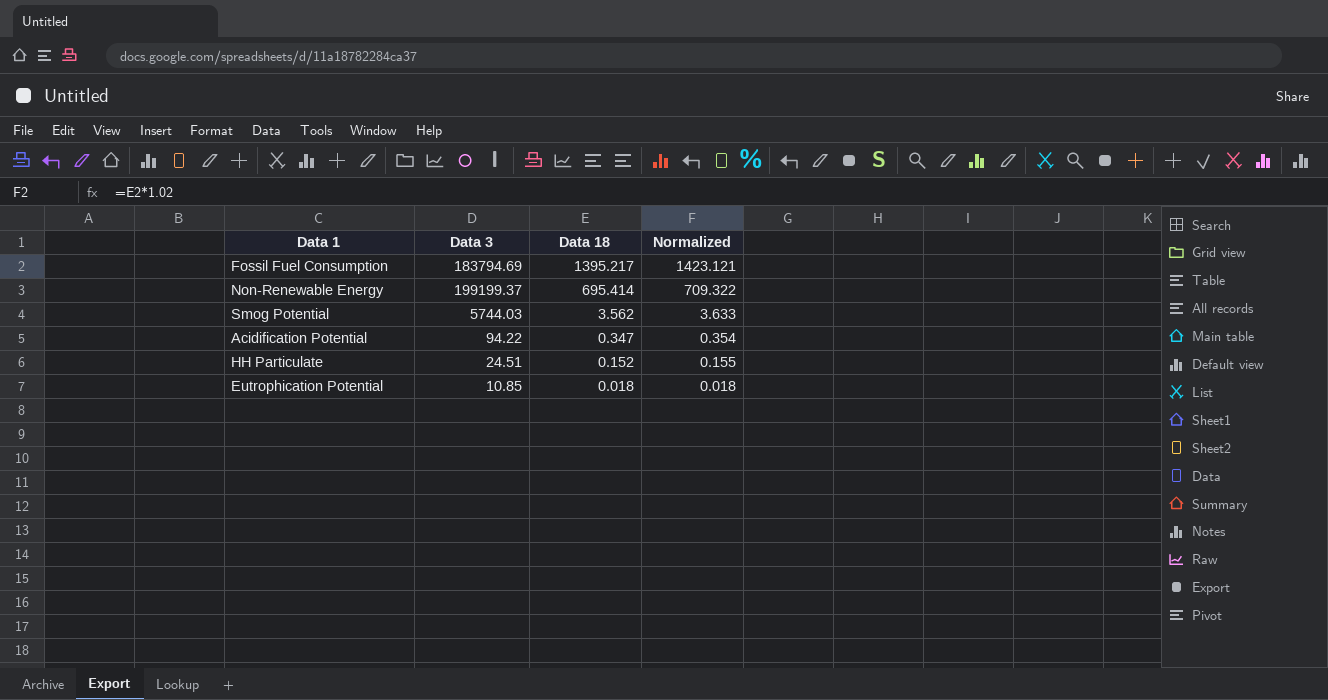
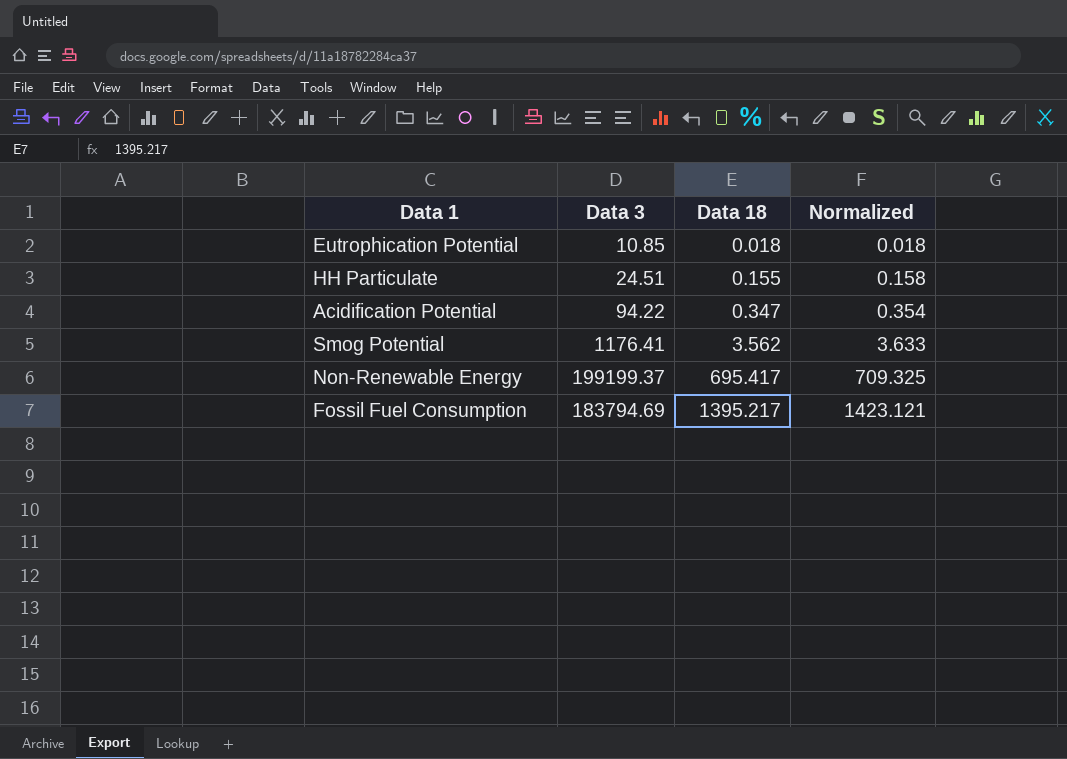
row order: Data 18 descending -> Data 18 ascending
HH Particulate | Data 18: 0.152 -> 0.155
HH Particulate | Normalized: 0.155 -> 0.158
Smog Potential | Data 3: 5744.03 -> 1176.41
Non-Renewable Energy | Data 18: 695.414 -> 695.417
Non-Renewable Energy | Normalized: 709.322 -> 709.325

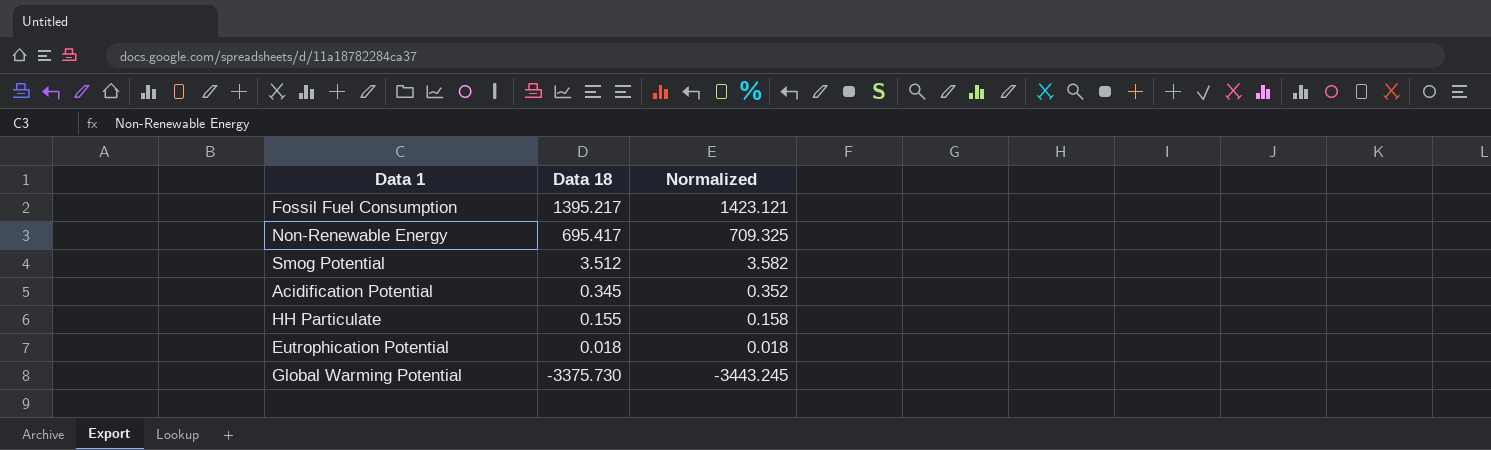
row order: Data 18 ascending -> Data 18 descending
column Data 3 | position: 2 -> none
Smog Potential | Data 18: 3.562 -> 3.512
Smog Potential | Normalized: 3.633 -> 3.582
Acidification Potential | Data 18: 0.347 -> 0.345
Acidification Potential | Normalized: 0.354 -> 0.352
row Global Warming Potential: none -> -3375.730 | -3443.245

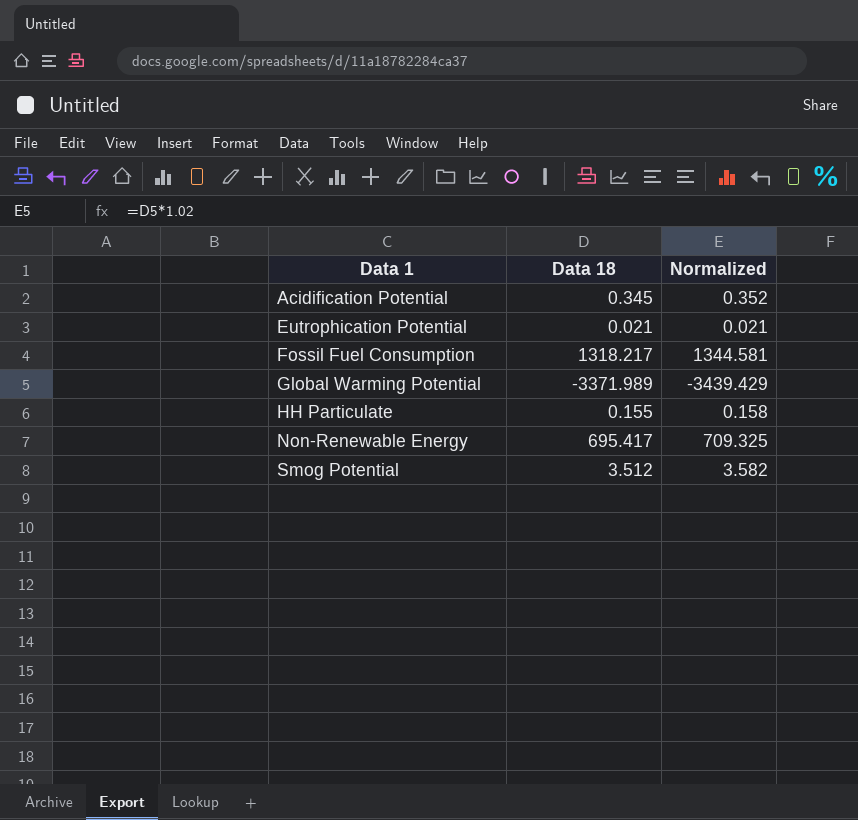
row order: Data 18 descending -> Data 1 ascending
Eutrophication Potential | Data 18: 0.018 -> 0.021
Eutrophication Potential | Normalized: 0.018 -> 0.021
Fossil Fuel Consumption | Data 18: 1395.217 -> 1318.217
Fossil Fuel Consumption | Normalized: 1423.121 -> 1344.581
Global Warming Potential | Data 18: -3375.730 -> -3371.989
Global Warming Potential | Normalized: -3443.245 -> -3439.429

